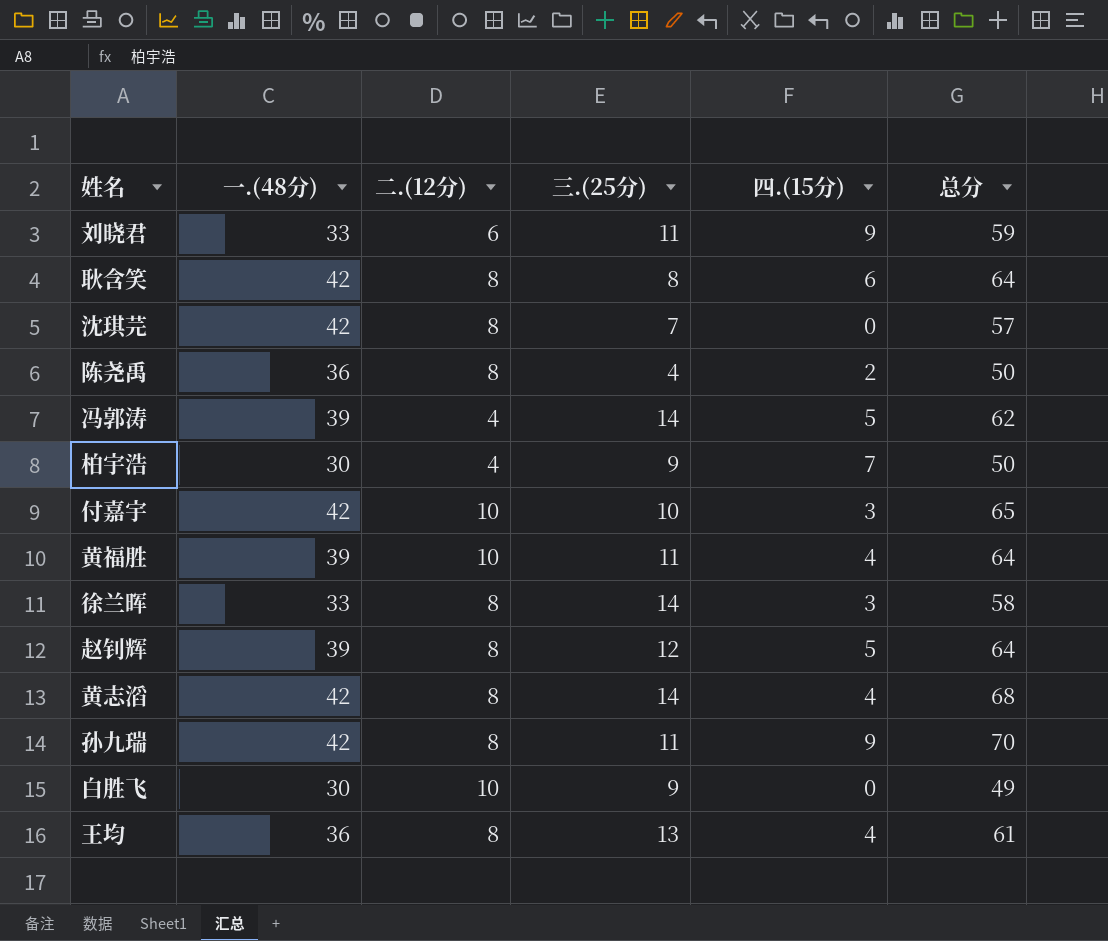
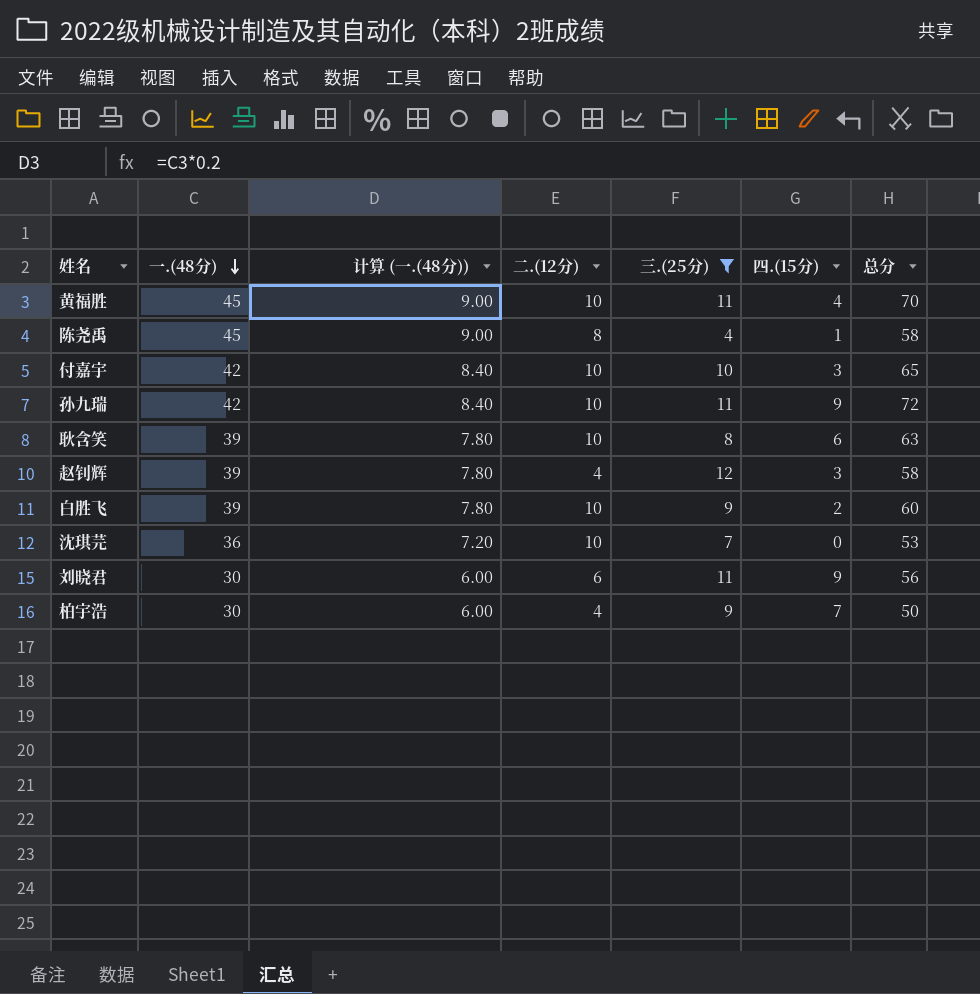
filter: none -> 三.(25分) <= 12
row order: none -> 一.(48分) descending
column 计算 (一.(48分)) | formula: none -> [一.(48分)] * 0.2
黄福胜 | 一.(48分): 39 -> 45
黄福胜 | 总分: 64 -> 70
陈尧禹 | 一.(48分): 36 -> 45
陈尧禹 | 四.(15分): 2 -> 1
陈尧禹 | 总分: 50 -> 58
孙九瑞 | 二.(12分): 8 -> 10
孙九瑞 | 总分: 70 -> 72
耿含笑 | 一.(48分): 42 -> 39
耿含笑 | 二.(12分): 8 -> 10
耿含笑 | 总分: 64 -> 63
赵钊辉 | 二.(12分): 8 -> 4
赵钊辉 | 四.(15分): 5 -> 3
赵钊辉 | 总分: 64 -> 58
白胜飞 | 一.(48分): 30 -> 39
白胜飞 | 四.(15分): 0 -> 2
白胜飞 | 总分: 49 -> 60
沈琪芫 | 一.(48分): 42 -> 36
沈琪芫 | 二.(12分): 8 -> 10
沈琪芫 | 总分: 57 -> 53
刘晓君 | 一.(48分): 33 -> 30
刘晓君 | 总分: 59 -> 56

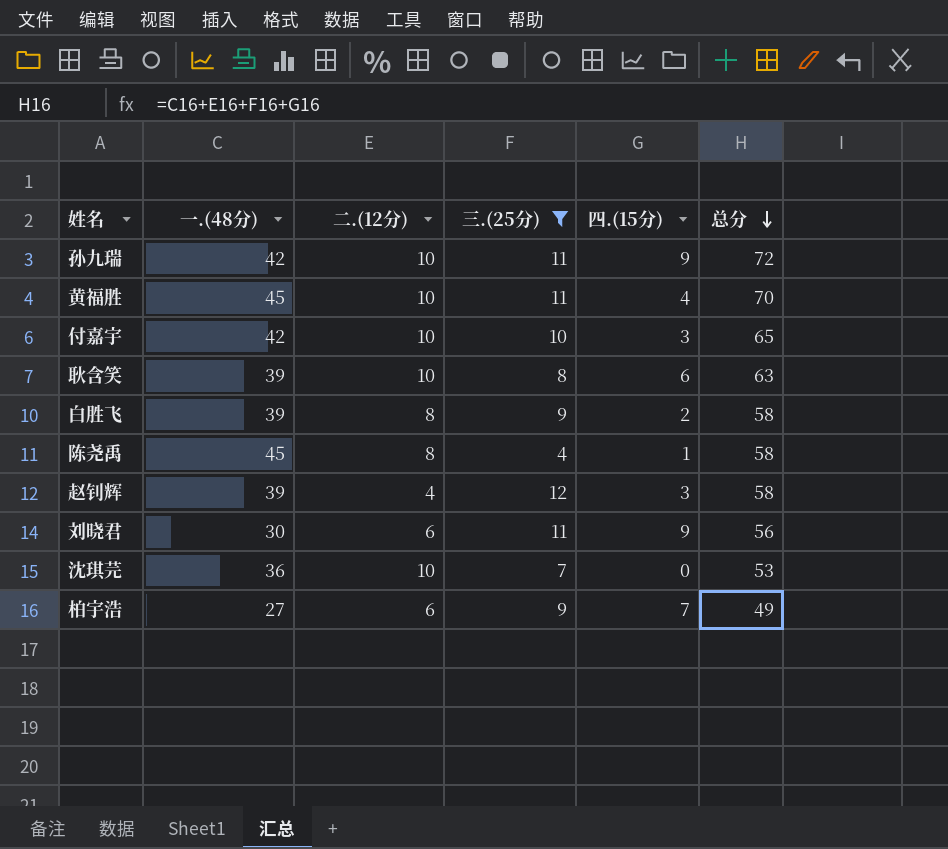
row order: 一.(48分) descending -> 总分 descending
column 计算 (一.(48分)) | formula: [一.(48分)] * 0.2 -> none
白胜飞 | 二.(12分): 10 -> 8
白胜飞 | 总分: 60 -> 58
柏宇浩 | 一.(48分): 30 -> 27
柏宇浩 | 二.(12分): 4 -> 6
柏宇浩 | 总分: 50 -> 49

